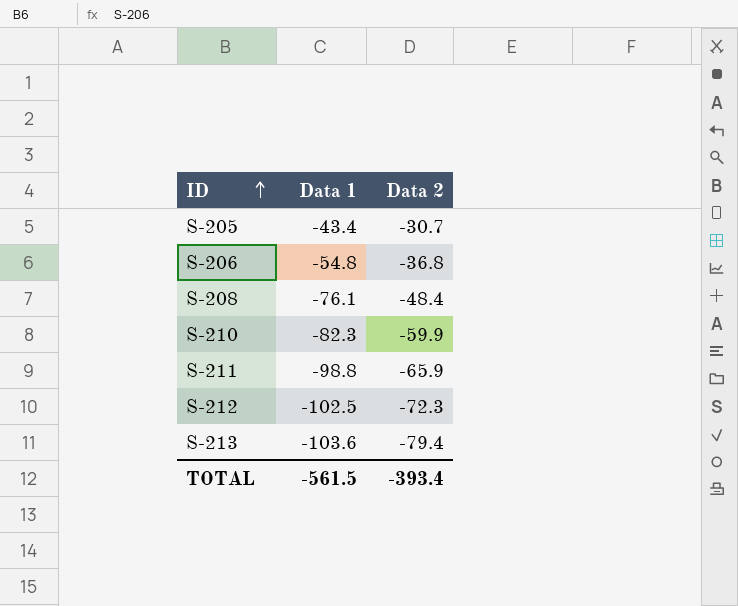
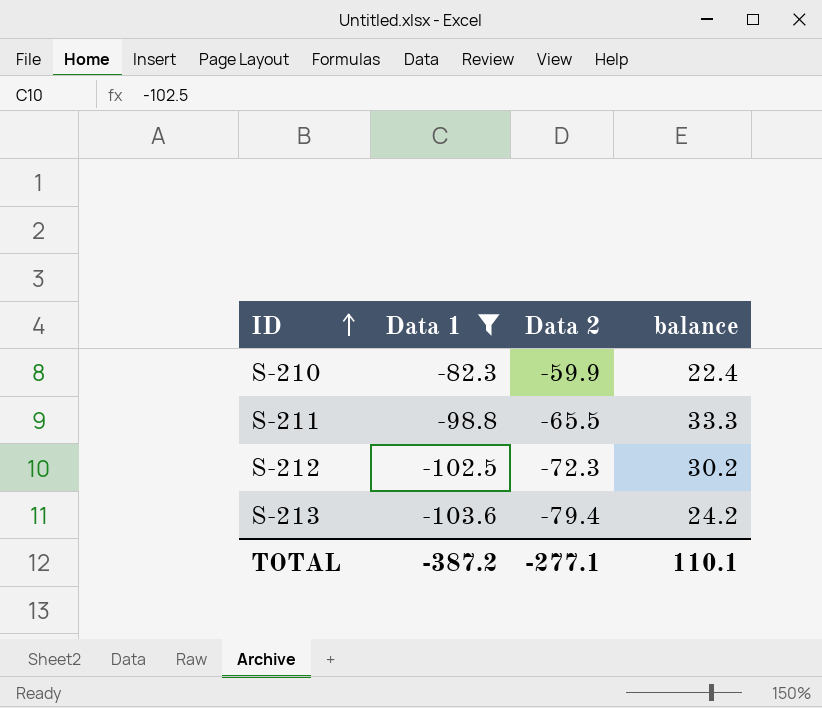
filter: none -> Data 1 <= -82.3
column balance | formula: none -> [Data 2] - [Data 1]
S-211 | Data 2: -65.9 -> -65.5
TOTAL | Data 1: -561.5 -> -387.2
TOTAL | Data 2: -393.4 -> -277.1

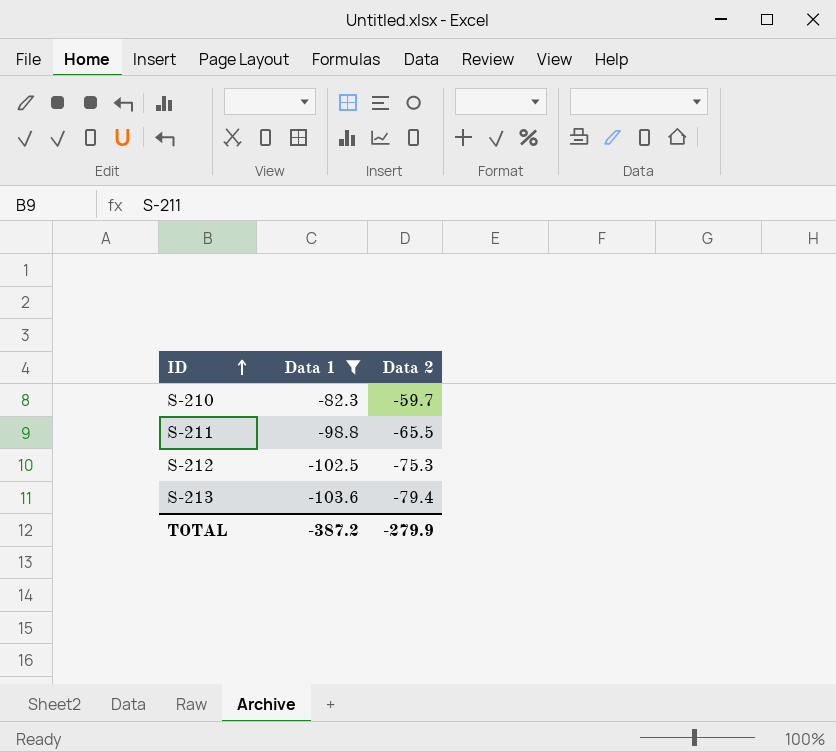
column balance | formula: [Data 2] - [Data 1] -> none
S-210 | Data 2: -59.9 -> -59.7
S-212 | Data 2: -72.3 -> -75.3
TOTAL | Data 2: -277.1 -> -279.9

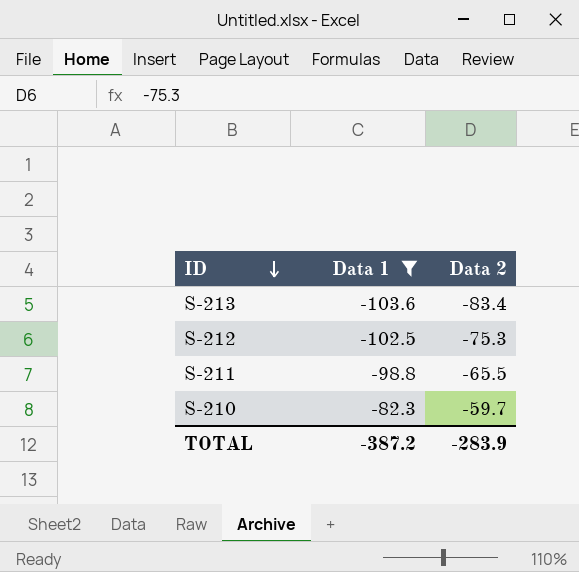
row order: ID ascending -> ID descending
S-213 | Data 2: -79.4 -> -83.4
TOTAL | Data 2: -279.9 -> -283.9

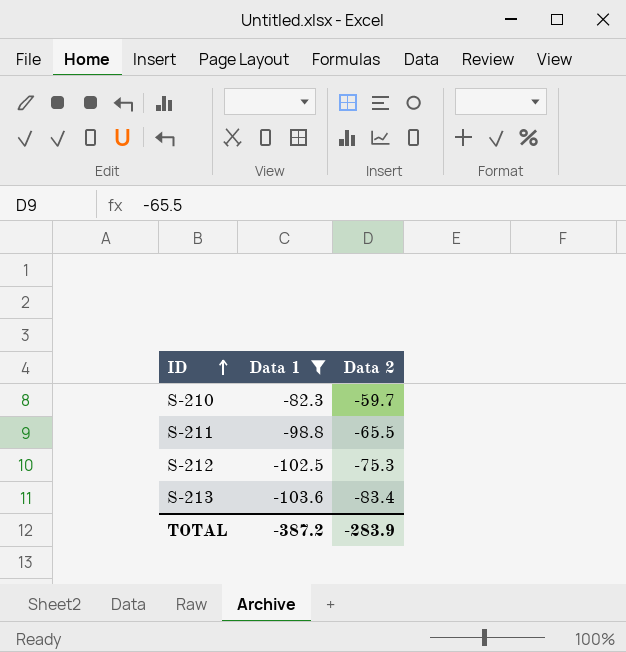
row order: ID descending -> ID ascending

